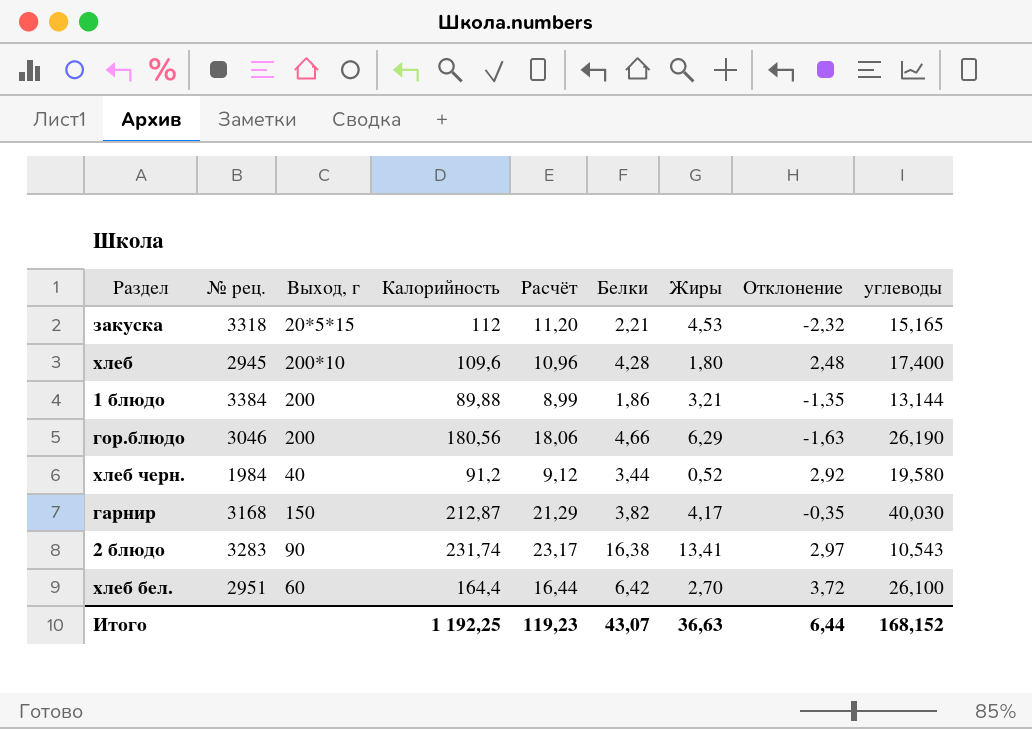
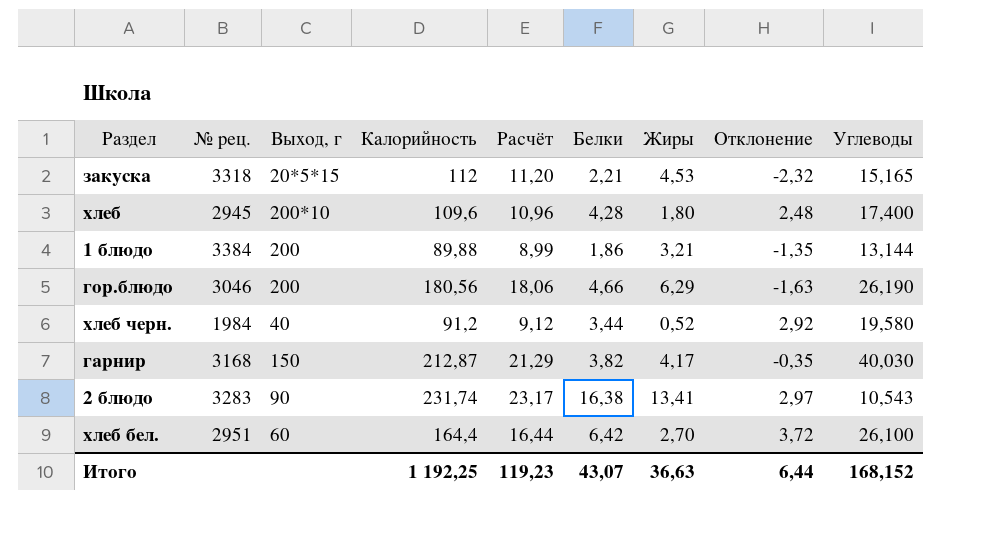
column name: углеводы -> Углеводы

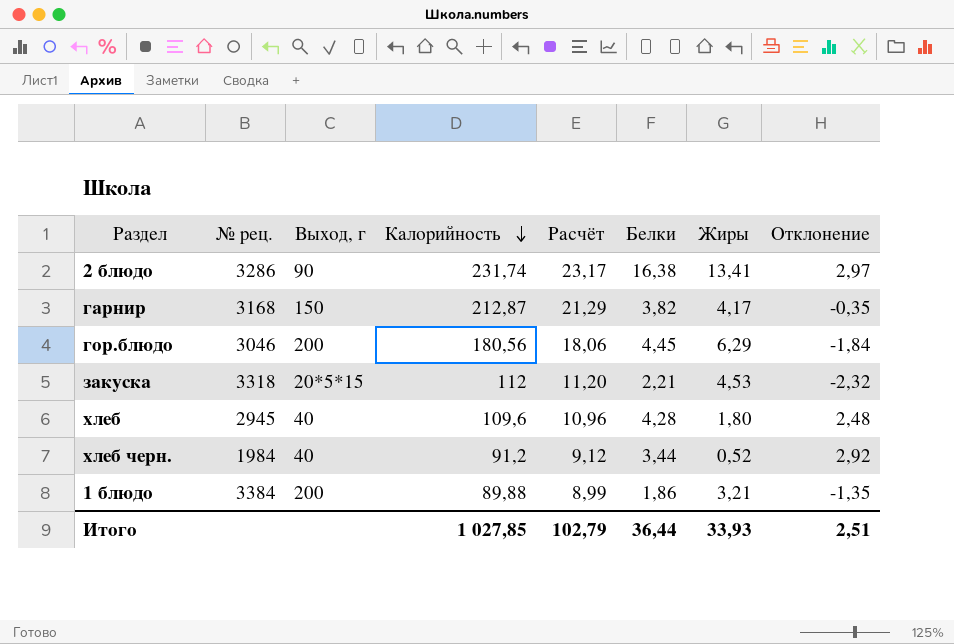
row order: none -> Калорийность descending
column Углеводы | position: 9 -> none
row хлеб бел.: 2951 | 60 | 164,4 | 16,44 | 6,42 | 2,70 | 3,72 | 26,100 -> none
2 блюдо | № рец.: 3283 -> 3286
гор.блюдо | Белки: 4,66 -> 4,45
гор.блюдо | Отклонение: -1,63 -> -1,84
хлеб | Выход, г: 200*10 -> 40
Итого | Калорийность: 1 192,25 -> 1 027,85
Итого | Расчёт: 119,23 -> 102,79
Итого | Белки: 43,07 -> 36,44
Итого | Жиры: 36,63 -> 33,93
Итого | Отклонение: 6,44 -> 2,51

